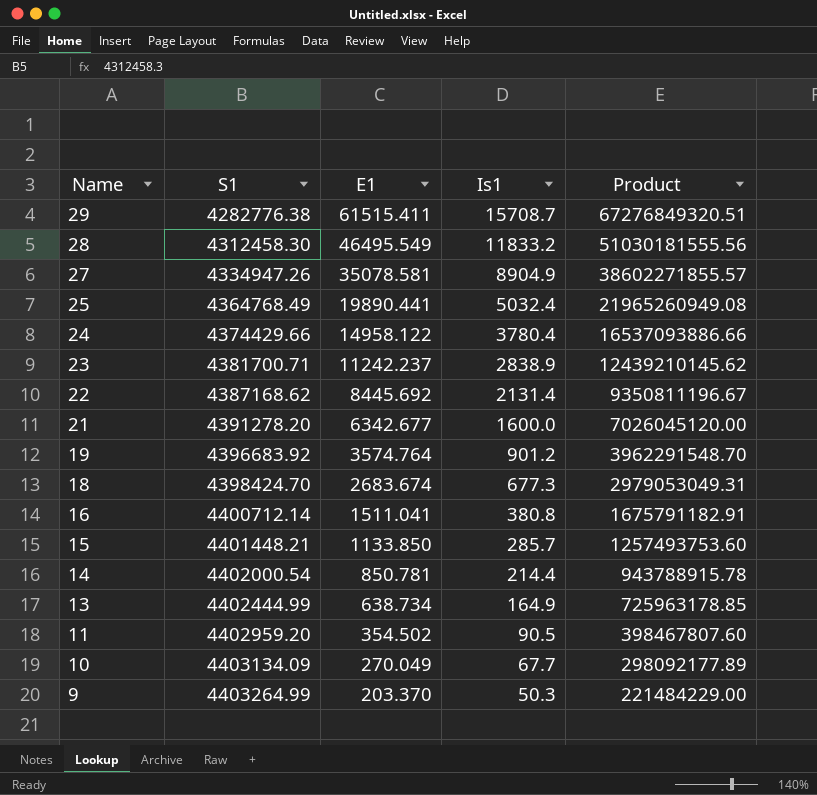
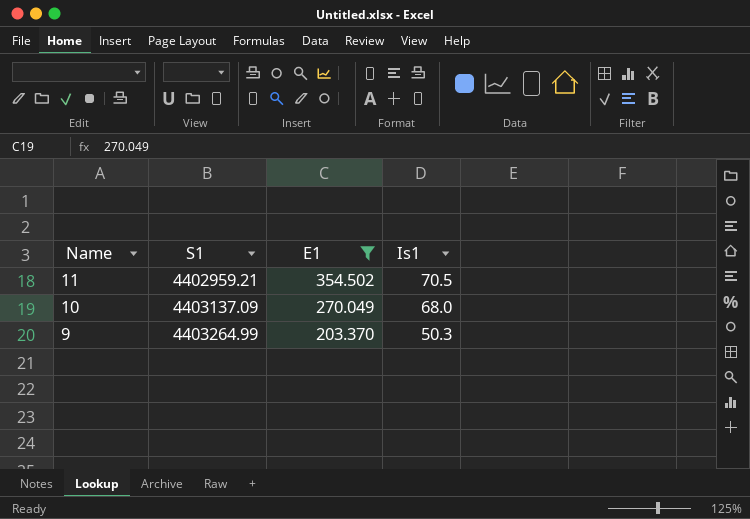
filter: none -> E1 <= 354.502
column Product | formula: [S1] * [Is1] -> none
11 | S1: 4402959.20 -> 4402959.21
11 | Is1: 90.5 -> 70.5
10 | S1: 4403134.09 -> 4403137.09
10 | Is1: 67.7 -> 68.0

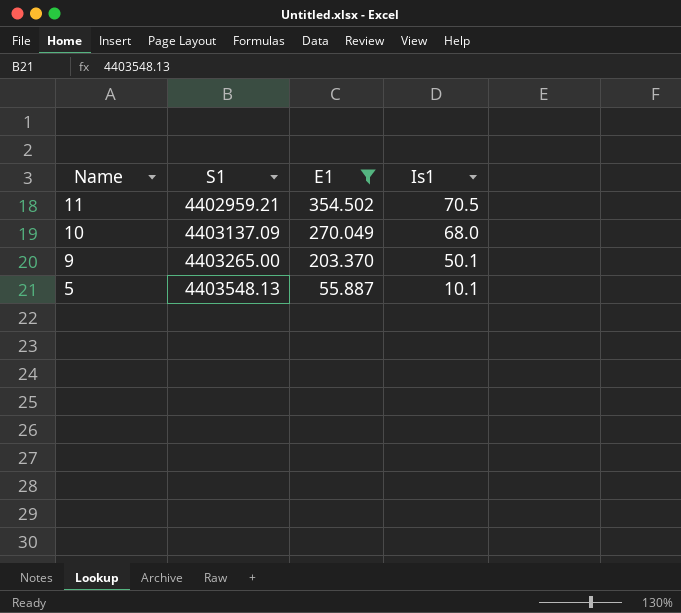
9 | S1: 4403264.99 -> 4403265.00
9 | Is1: 50.3 -> 50.1
row 5: none -> 4403548.13 | 55.887 | 10.1

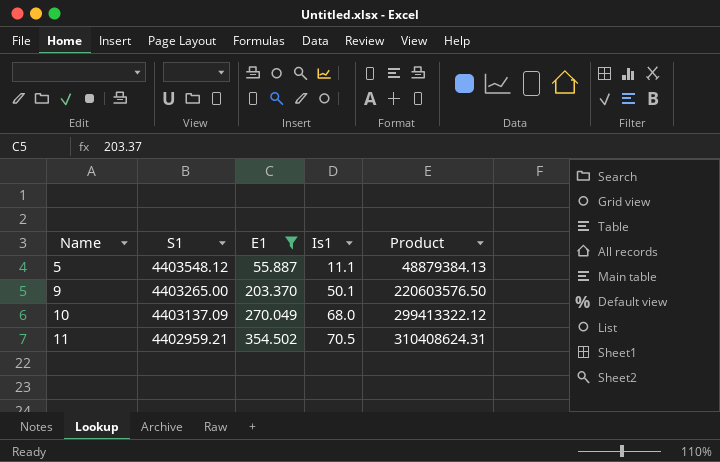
row order: Name descending -> Name ascending
column Product | formula: none -> [S1] * [Is1]
5 | S1: 4403548.13 -> 4403548.12
5 | Is1: 10.1 -> 11.1

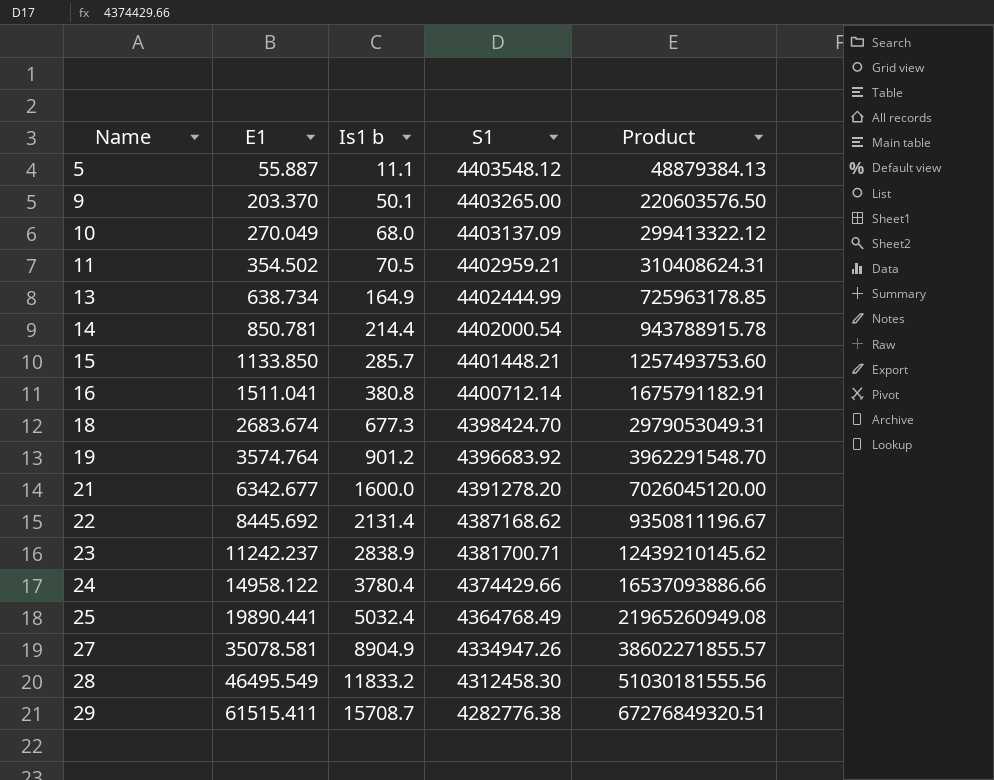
filter: E1 <= 354.502 -> none
column name: Is1 -> Is1 b
column S1 | position: 2 -> 4

